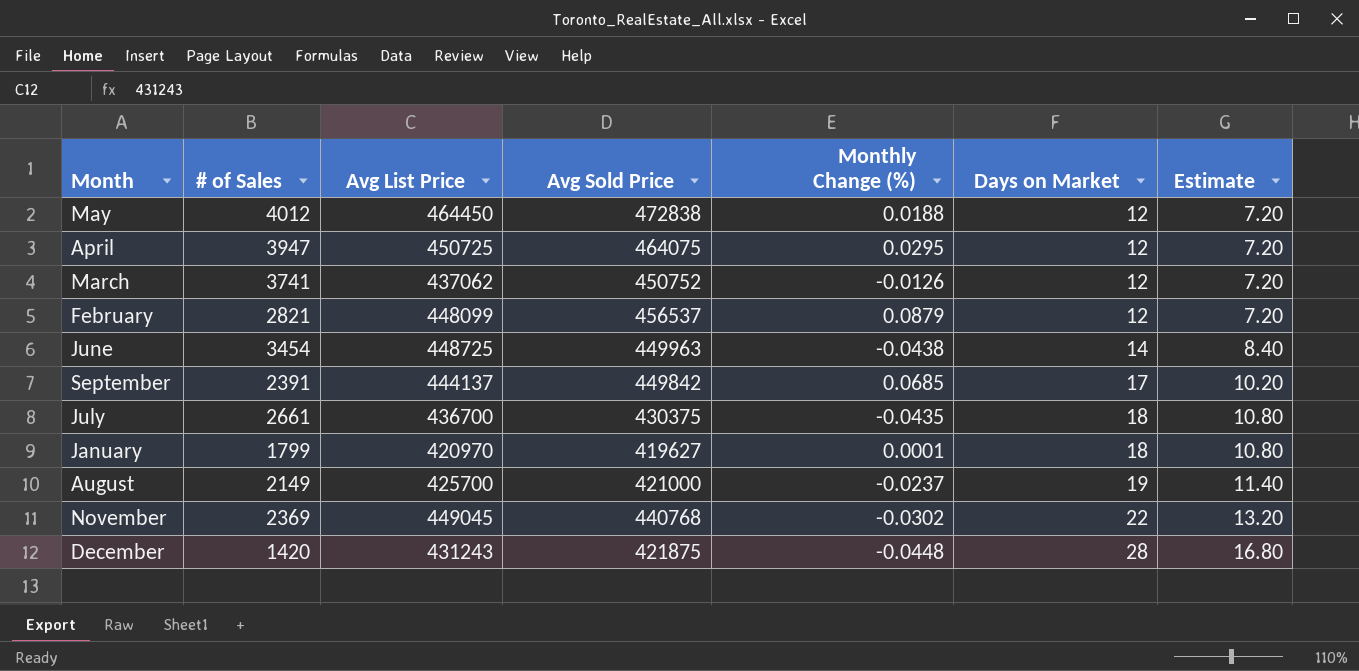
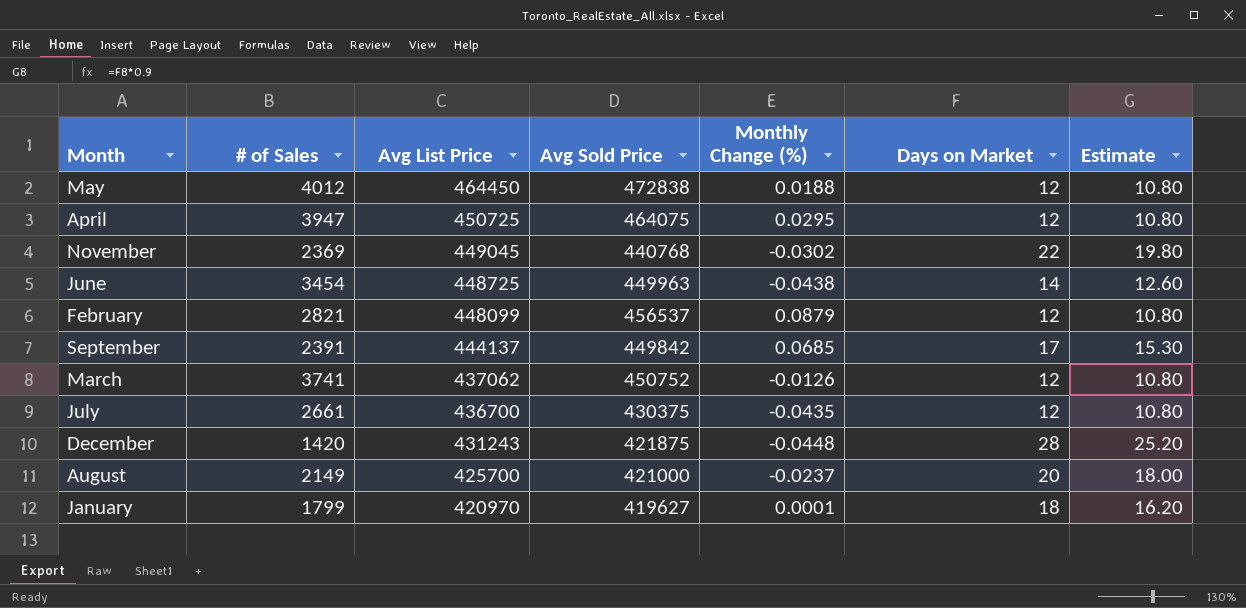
row order: Days on Market ascending -> Avg List Price descending
column Estimate | formula: [Days on Market] * 0.6 -> [Days on Market] * 0.9
July | Days on Market: 18 -> 12
August | Days on Market: 19 -> 20

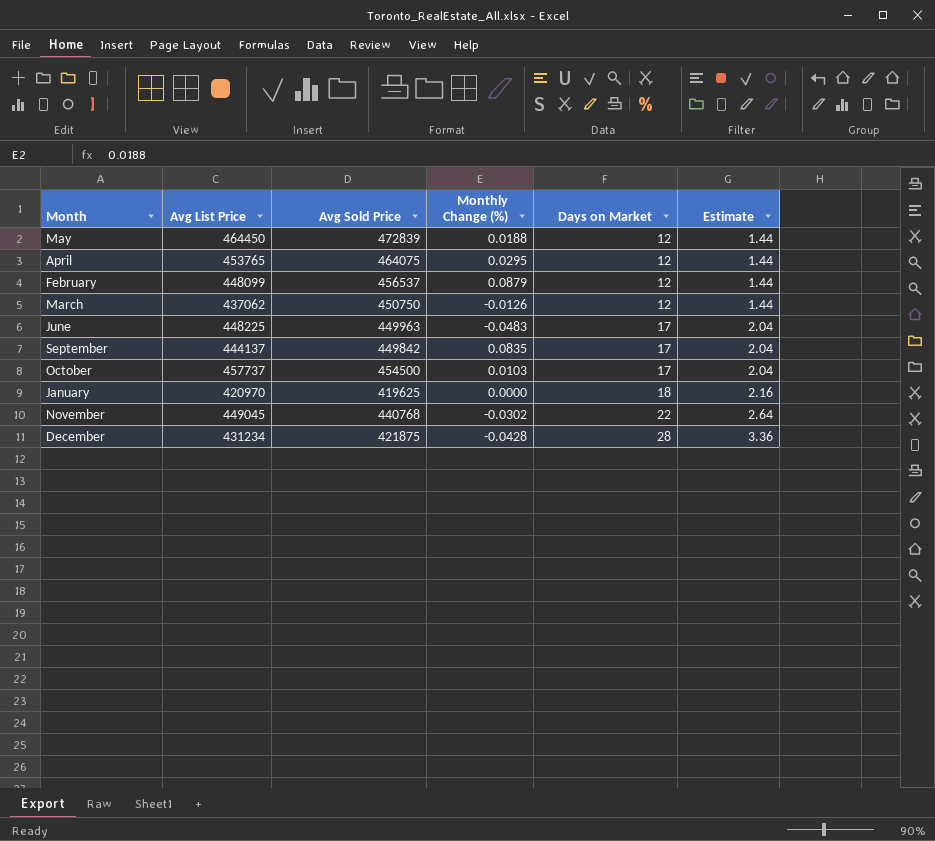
row order: Avg List Price descending -> Days on Market ascending
column # of Sales | position: 2 -> none
column Estimate | formula: [Days on Market] * 0.9 -> [Days on Market] * 0.12
row July: 2661 | 436700 | 430375 | -0.0435 | 12 | 10.80 -> none
row August: 2149 | 425700 | 421000 | -0.0237 | 20 | 18.00 -> none
May | Avg Sold Price: 472838 -> 472839
April | Avg List Price: 450725 -> 453765
March | Avg Sold Price: 450752 -> 450750
June | Avg List Price: 448725 -> 448225
June | Monthly Change (%): -0.0438 -> -0.0483
June | Days on Market: 14 -> 17
September | Monthly Change (%): 0.0685 -> 0.0835
row October: none -> 457737 | 454500 | 0.0103 | 17 | 2.04
January | Avg Sold Price: 419627 -> 419625
January | Monthly Change (%): 0.0001 -> 0.0000
December | Avg List Price: 431243 -> 431234
December | Monthly Change (%): -0.0448 -> -0.0428

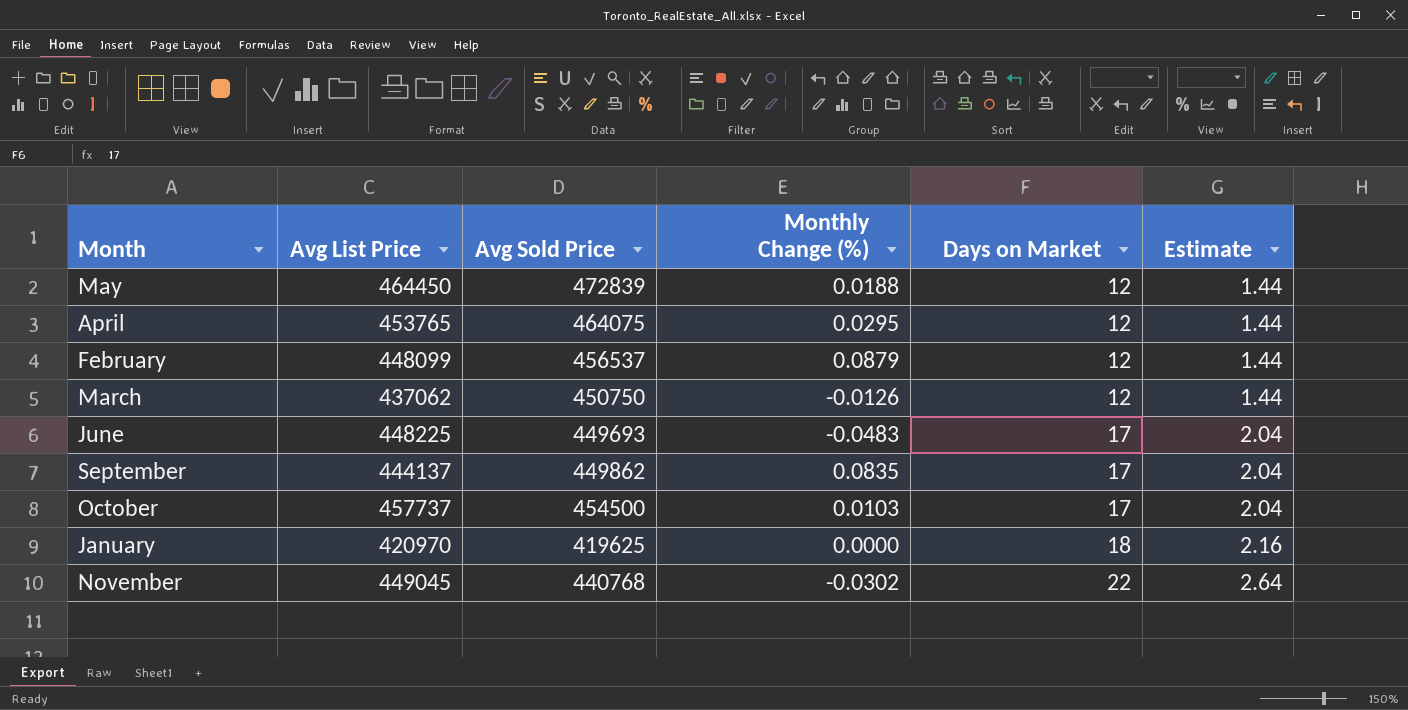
row December: 431234 | 421875 | -0.0428 | 28 | 3.36 -> none
June | Avg Sold Price: 449963 -> 449693
September | Avg Sold Price: 449842 -> 449862

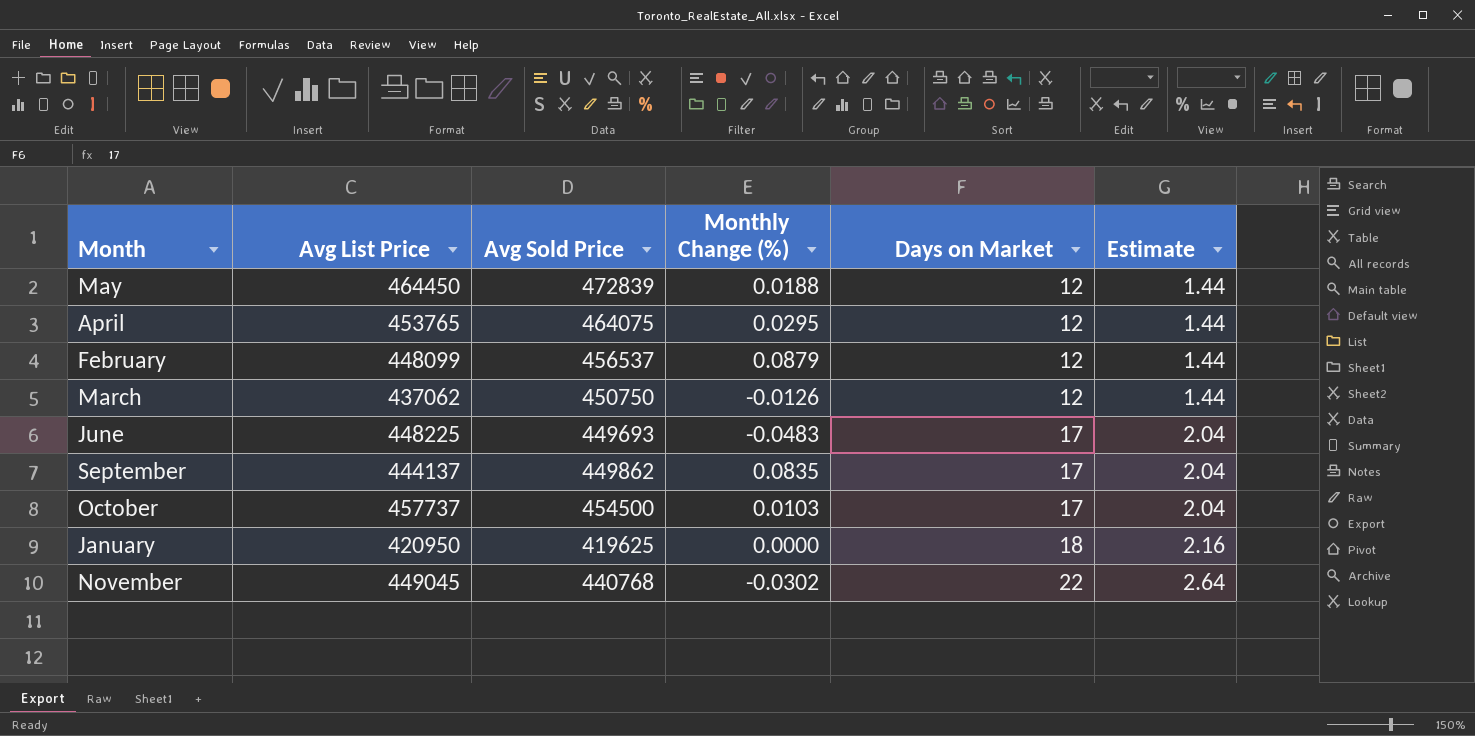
January | Avg List Price: 420970 -> 420950

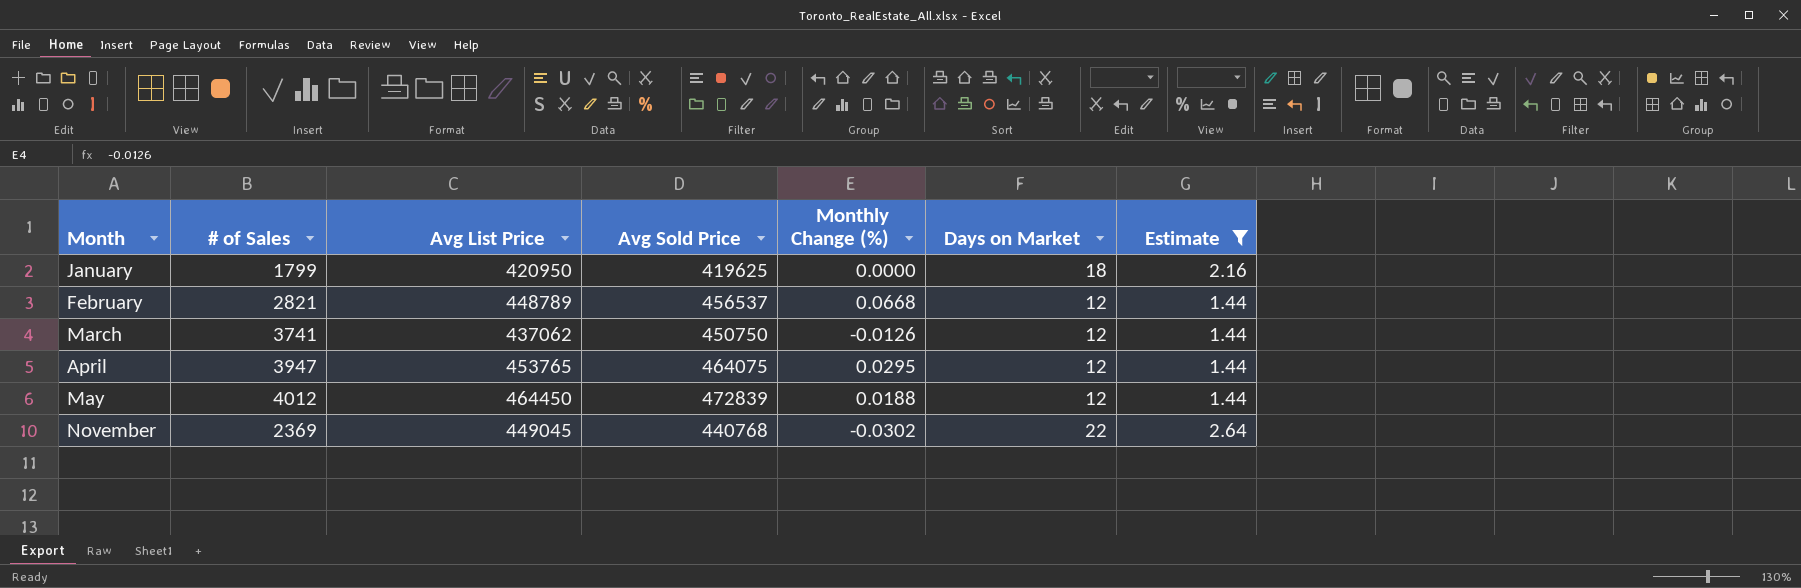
filter: none -> Estimate != 2.04
row order: Days on Market ascending -> Month ascending
column # of Sales | position: none -> 2
February | Avg List Price: 448099 -> 448789
February | Monthly Change (%): 0.0879 -> 0.0668

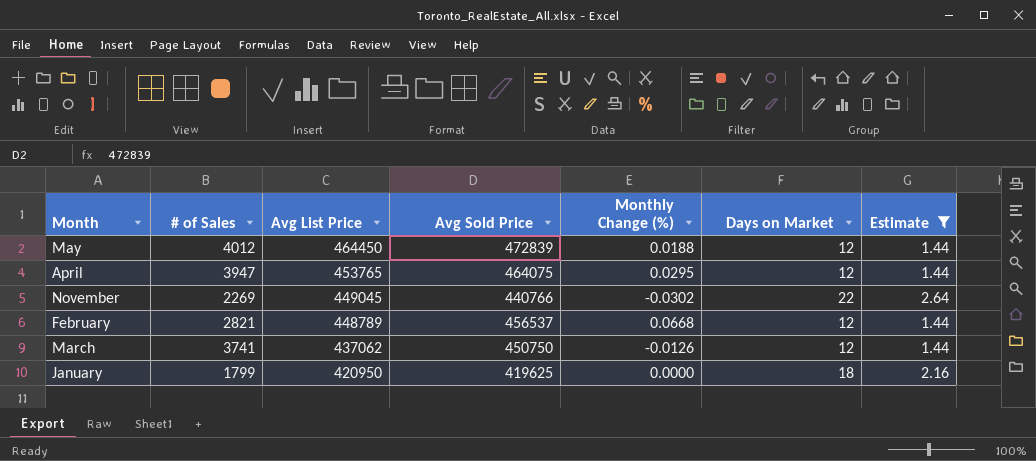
row order: Month ascending -> Avg List Price descending
November | # of Sales: 2369 -> 2269
November | Avg Sold Price: 440768 -> 440766

